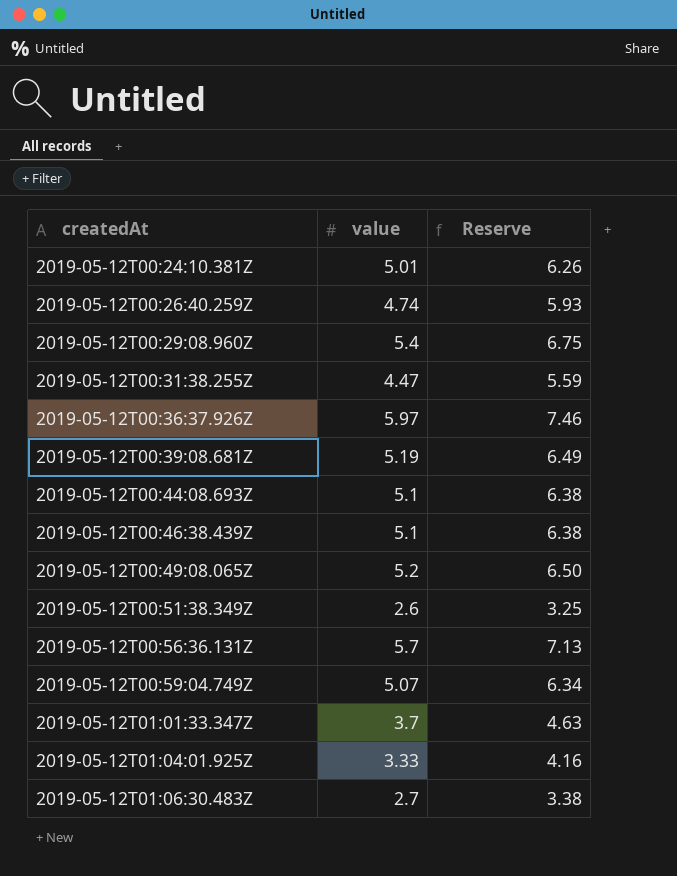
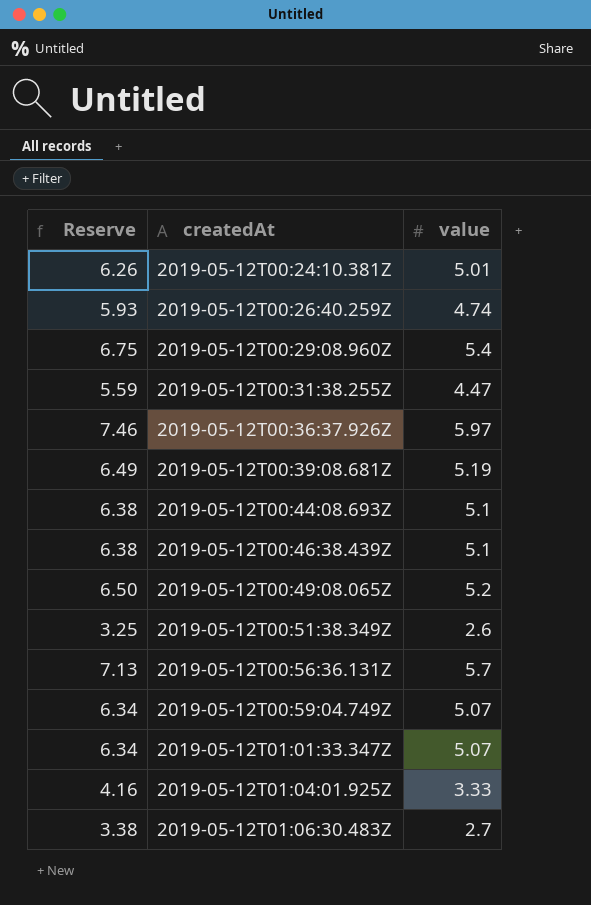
column Reserve | position: 3 -> 1
2019-05-12T01:01:33.347Z | Reserve: 4.63 -> 6.34
2019-05-12T01:01:33.347Z | value: 3.7 -> 5.07

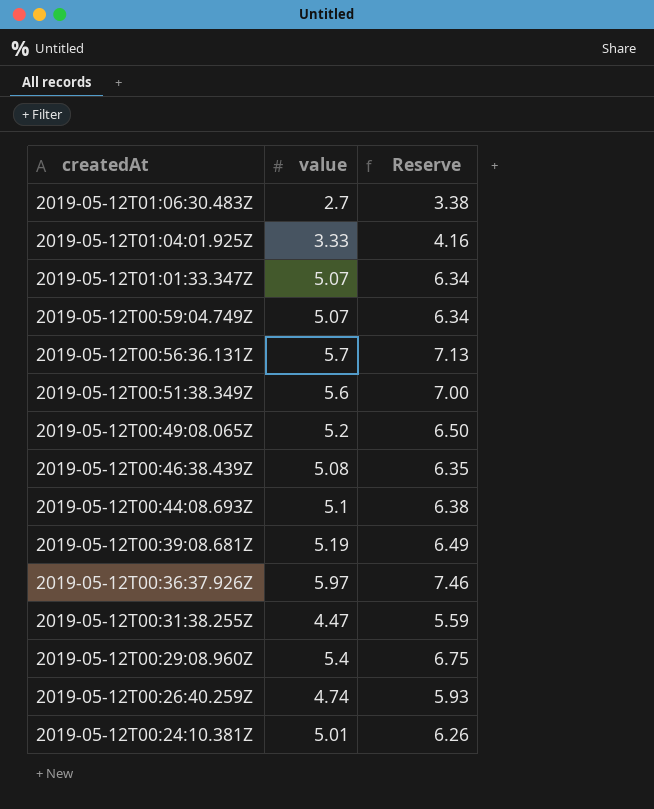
row order: createdAt ascending -> createdAt descending
column Reserve | position: 1 -> 3
2019-05-12T00:51:38.349Z | value: 2.6 -> 5.6
2019-05-12T00:51:38.349Z | Reserve: 3.25 -> 7.00
2019-05-12T00:46:38.439Z | value: 5.1 -> 5.08
2019-05-12T00:46:38.439Z | Reserve: 6.38 -> 6.35

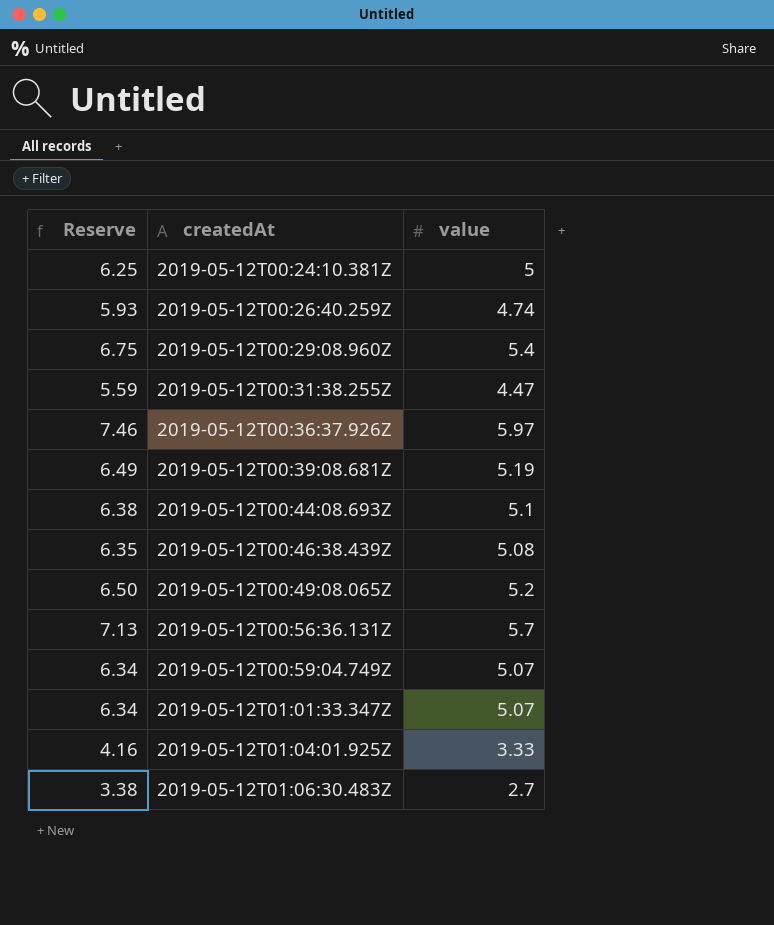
row order: createdAt descending -> createdAt ascending
column Reserve | position: 3 -> 1
row 2019-05-12T00:51:38.349Z: 5.6 | 7.00 -> none
2019-05-12T00:24:10.381Z | Reserve: 6.26 -> 6.25
2019-05-12T00:24:10.381Z | value: 5.01 -> 5

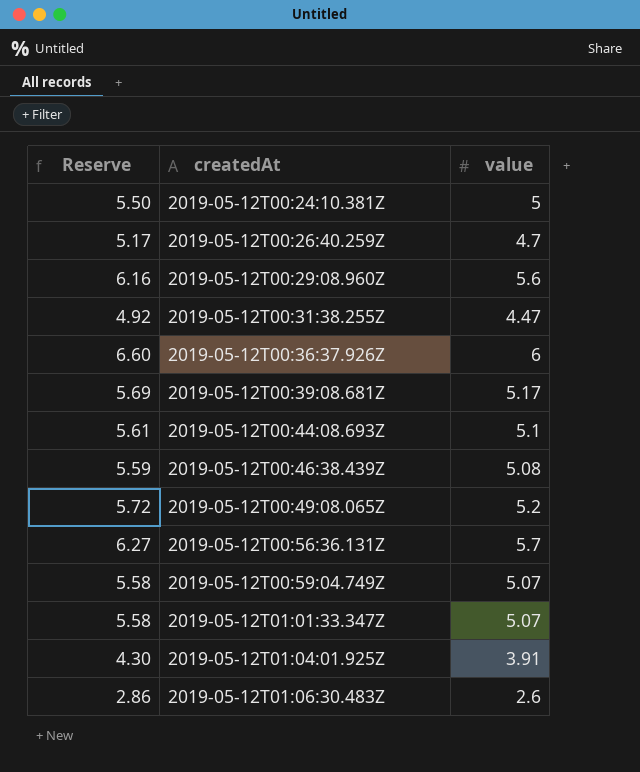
column Reserve | formula: [value] * 1.25 -> [value] * 1.1
2019-05-12T00:26:40.259Z | value: 4.74 -> 4.7
2019-05-12T00:29:08.960Z | value: 5.4 -> 5.6
2019-05-12T00:36:37.926Z | value: 5.97 -> 6
2019-05-12T00:39:08.681Z | value: 5.19 -> 5.17
2019-05-12T01:04:01.925Z | value: 3.33 -> 3.91
2019-05-12T01:06:30.483Z | value: 2.7 -> 2.6

